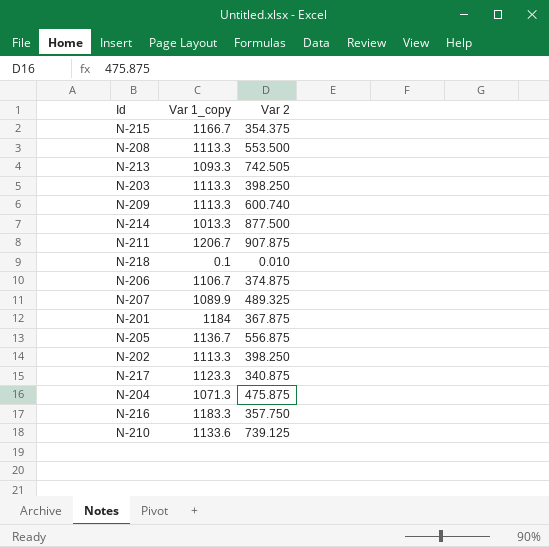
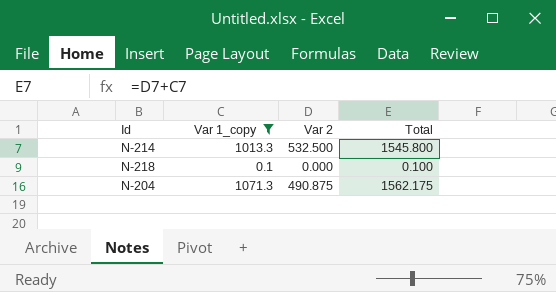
filter: none -> Var 1_copy <= 1071.3
column Total | formula: none -> [Var 1_copy] + [Var 2]
N-214 | Var 2: 877.500 -> 532.500
N-218 | Var 2: 0.010 -> 0.000
N-204 | Var 2: 475.875 -> 490.875

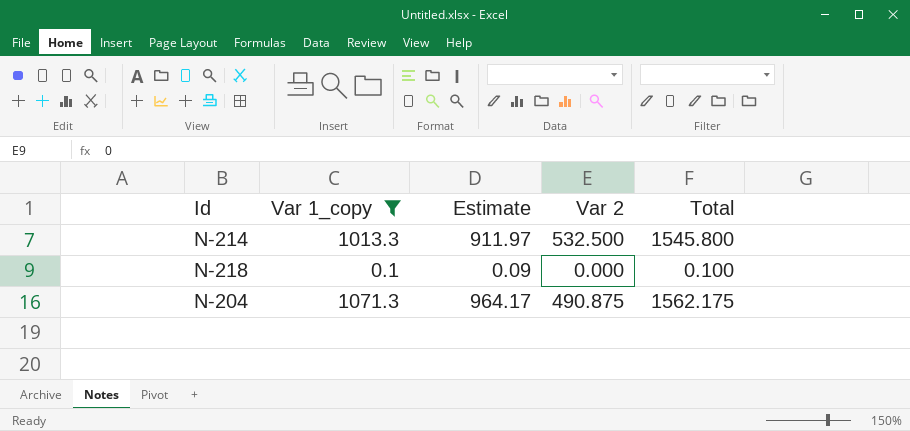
column Estimate | formula: none -> [Var 1_copy] * 0.9

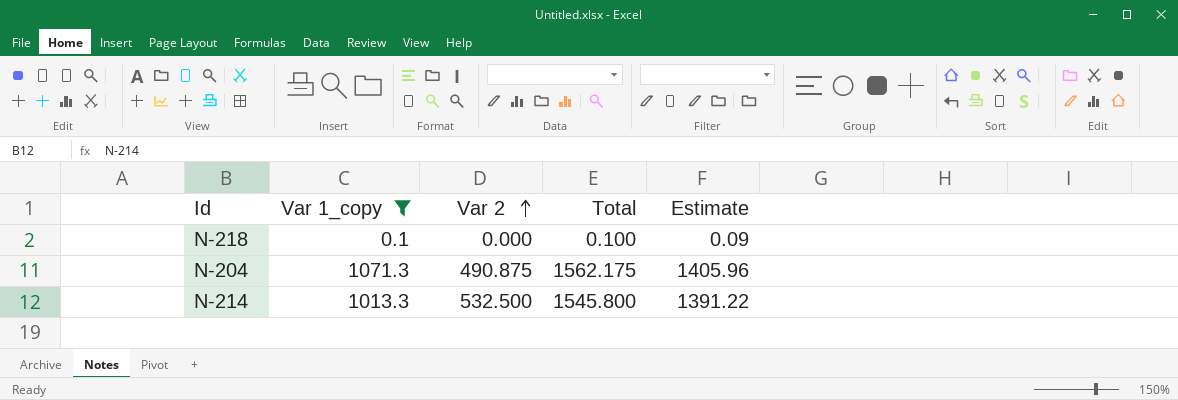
row order: none -> Var 2 ascending
column Estimate | formula: [Var 1_copy] * 0.9 -> [Total] * 0.9
column Estimate | position: 3 -> 5

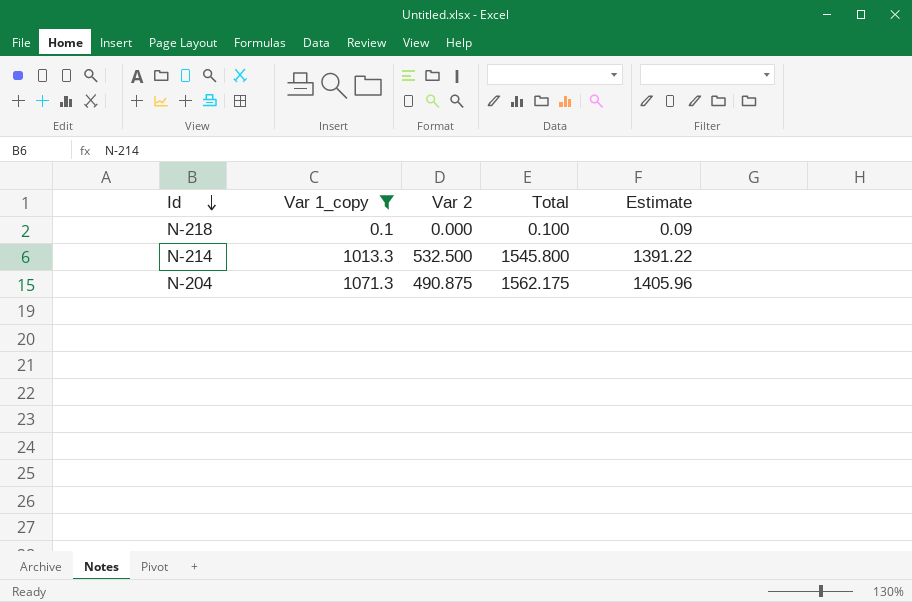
row order: Var 2 ascending -> Id descending

